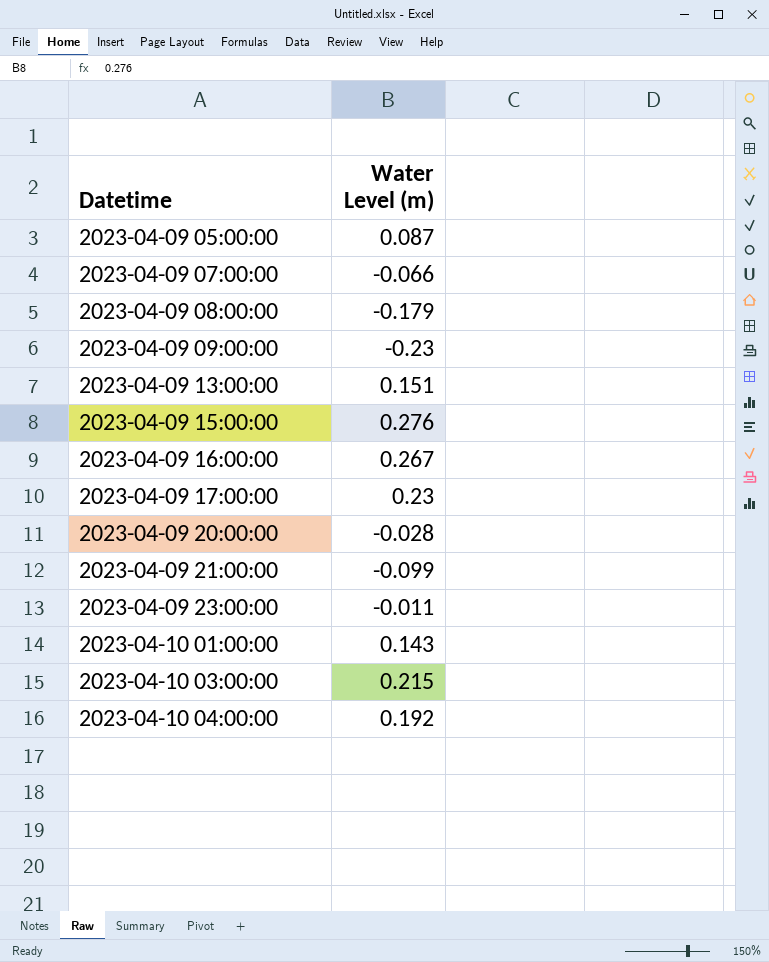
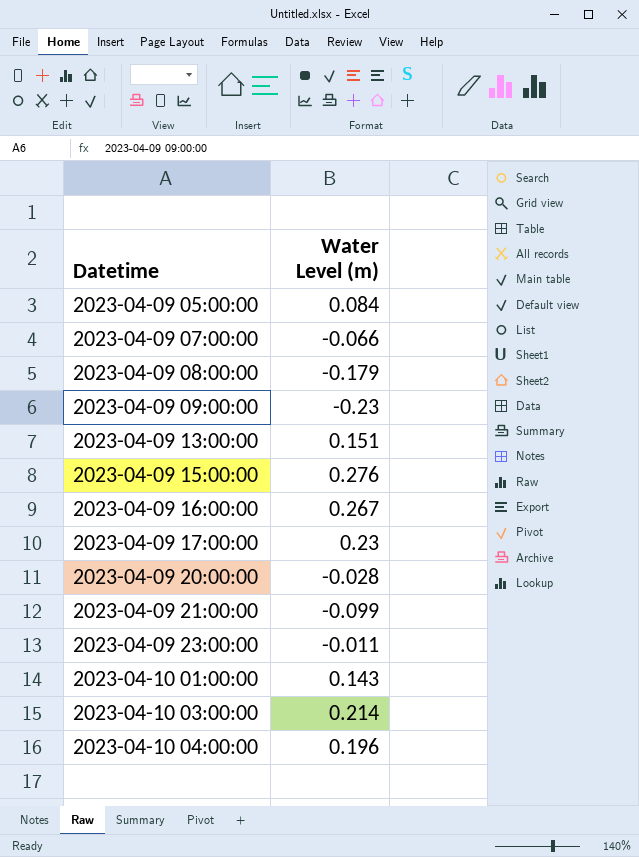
2023-04-09 05:00:00 | Water Level (m): 0.087 -> 0.084
2023-04-10 03:00:00 | Water Level (m): 0.215 -> 0.214
2023-04-10 04:00:00 | Water Level (m): 0.192 -> 0.196

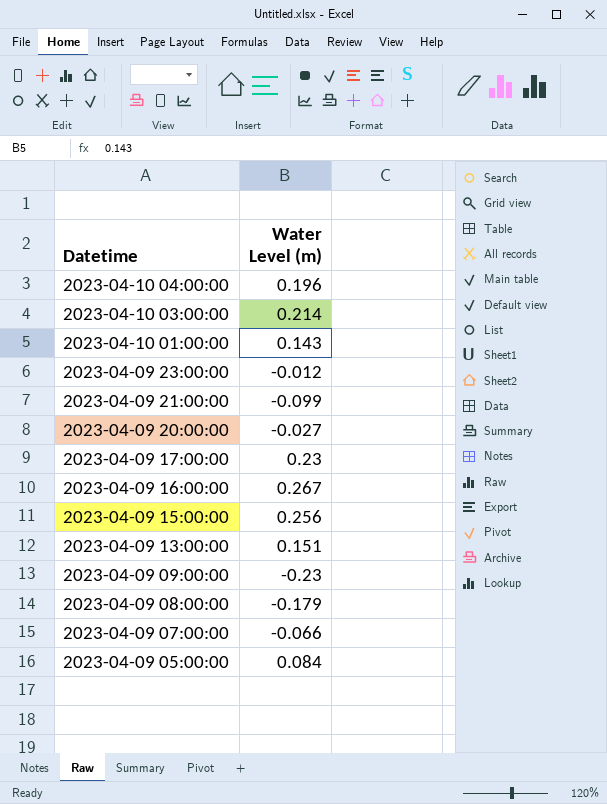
row order: Datetime ascending -> Datetime descending
2023-04-09 23:00:00 | Water Level (m): -0.011 -> -0.012
2023-04-09 20:00:00 | Water Level (m): -0.028 -> -0.027
2023-04-09 15:00:00 | Water Level (m): 0.276 -> 0.256

